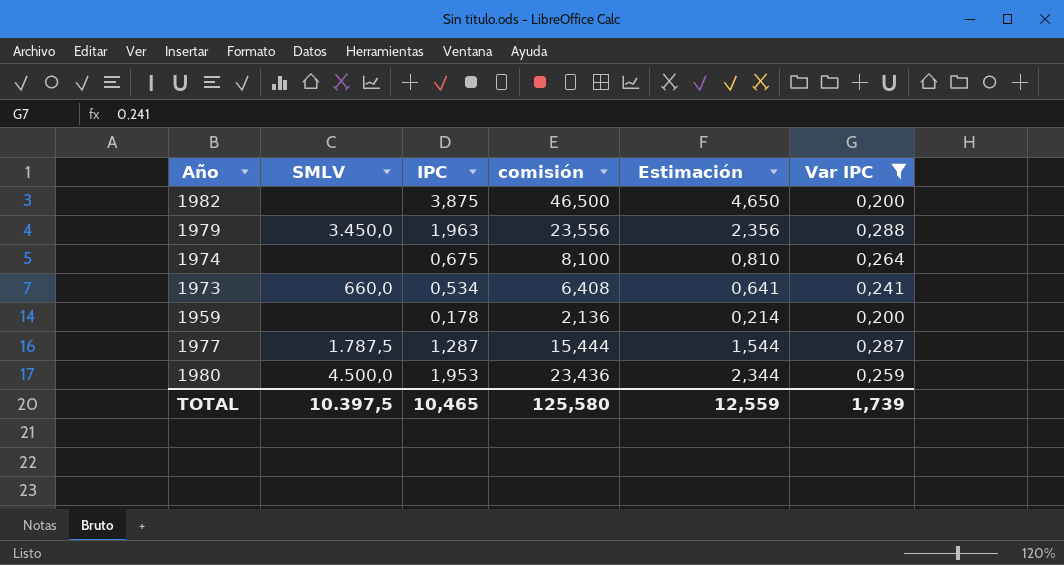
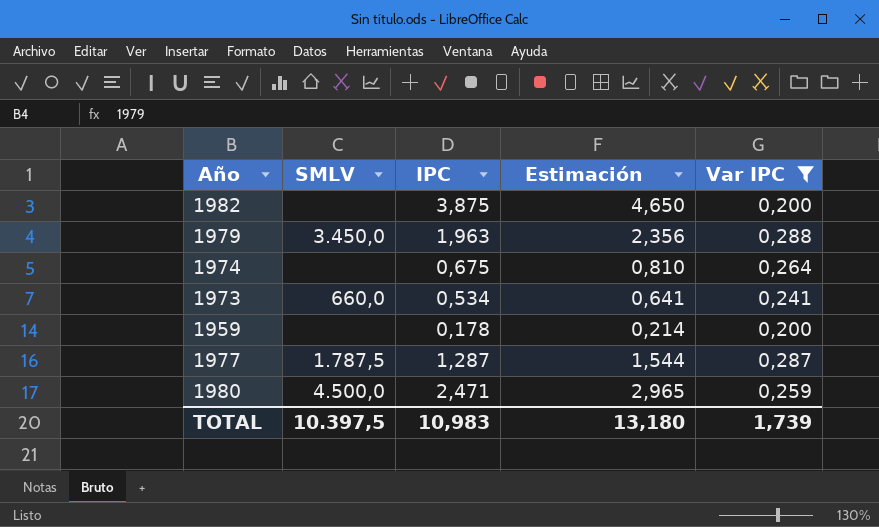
column comisión | formula: [IPC] * 12 -> none
1980 | IPC: 1,953 -> 2,471
1980 | Estimación: 2,344 -> 2,965
TOTAL | IPC: 10,465 -> 10,983
TOTAL | Estimación: 12,559 -> 13,180

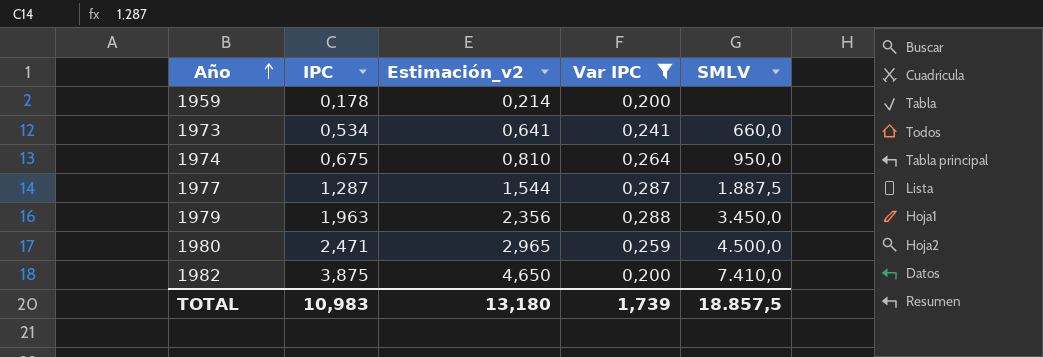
row order: none -> Año ascending
column name: Estimación -> Estimación_v2
column SMLV | position: 2 -> 5
1974 | SMLV: none -> 950,0
1977 | SMLV: 1.787,5 -> 1.887,5
1982 | SMLV: none -> 7.410,0
TOTAL | SMLV: 10.397,5 -> 18.857,5

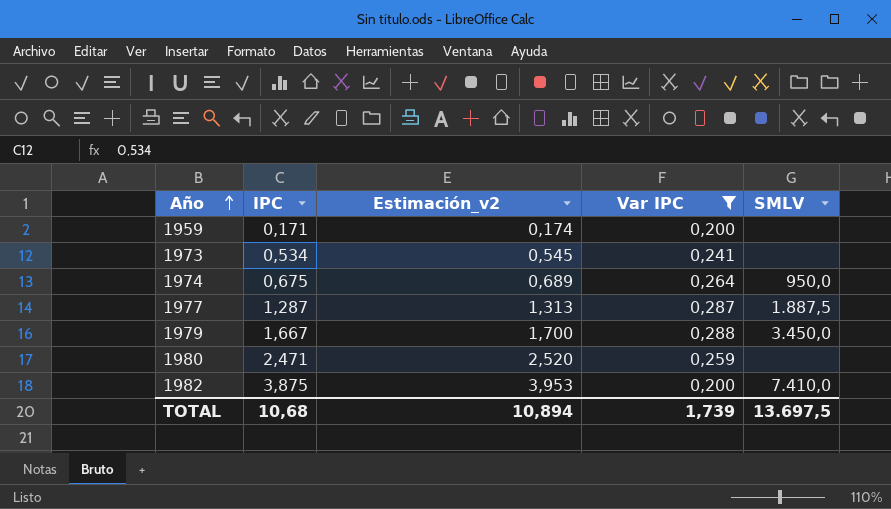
column Estimación_v2 | formula: [IPC] * 1,2 -> [IPC] * 1,02
1959 | IPC: 0,178 -> 0,171
1973 | SMLV: 660,0 -> none
1979 | IPC: 1,963 -> 1,667
1980 | SMLV: 4.500,0 -> none
TOTAL | IPC: 10,983 -> 10,68
TOTAL | Estimación_v2: 13,180 -> 10,894
TOTAL | SMLV: 18.857,5 -> 13.697,5

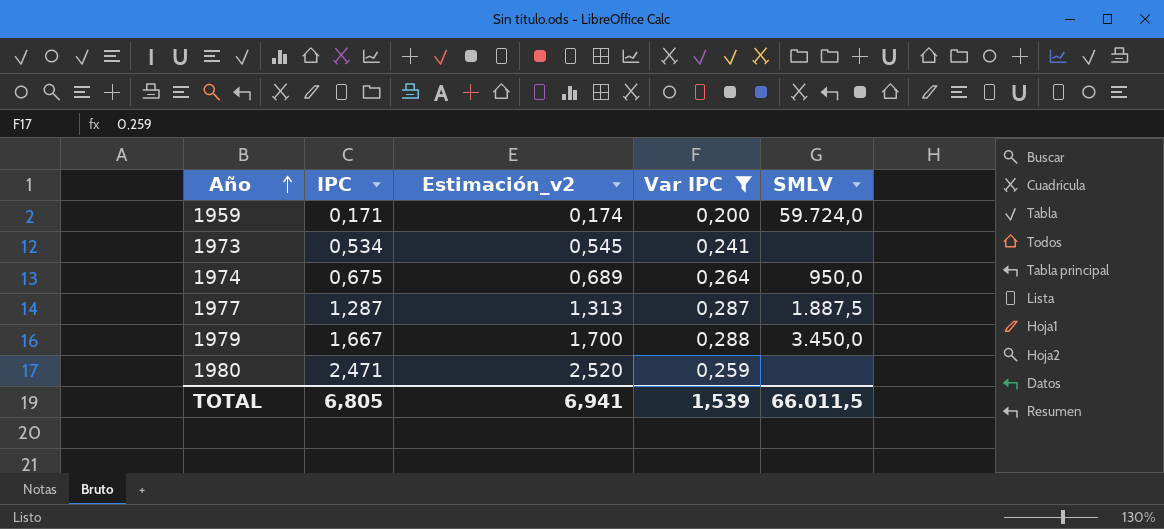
row 1982: 3,875 | 3,953 | 0,200 | 7.410,0 -> none
1959 | SMLV: none -> 59.724,0
TOTAL | IPC: 10,68 -> 6,805
TOTAL | Estimación_v2: 10,894 -> 6,941
TOTAL | Var IPC: 1,739 -> 1,539
TOTAL | SMLV: 13.697,5 -> 66.011,5

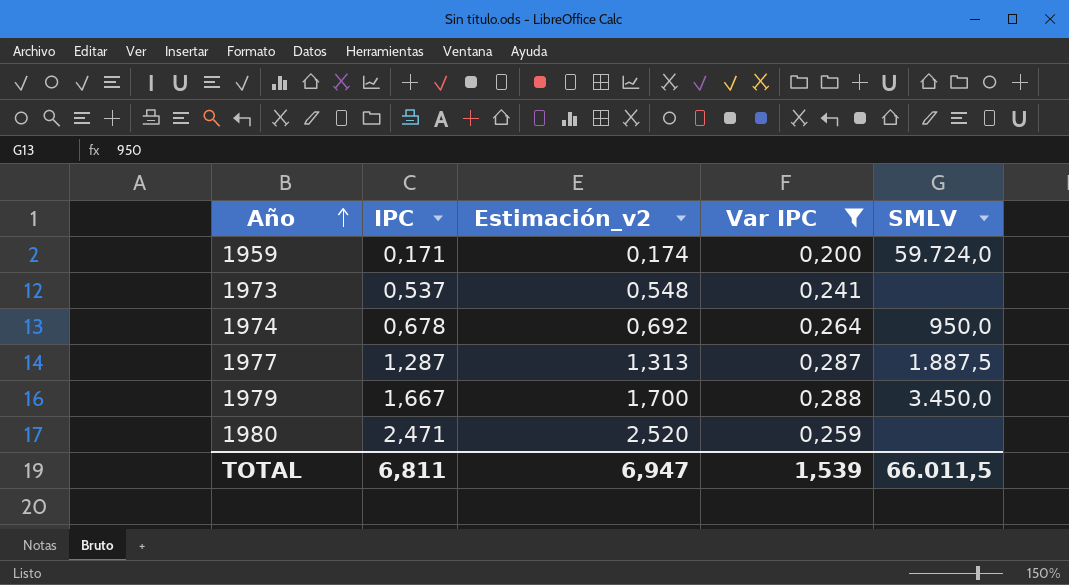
1973 | IPC: 0,534 -> 0,537
1973 | Estimación_v2: 0,545 -> 0,548
1974 | IPC: 0,675 -> 0,678
1974 | Estimación_v2: 0,689 -> 0,692
TOTAL | IPC: 6,805 -> 6,811
TOTAL | Estimación_v2: 6,941 -> 6,947

